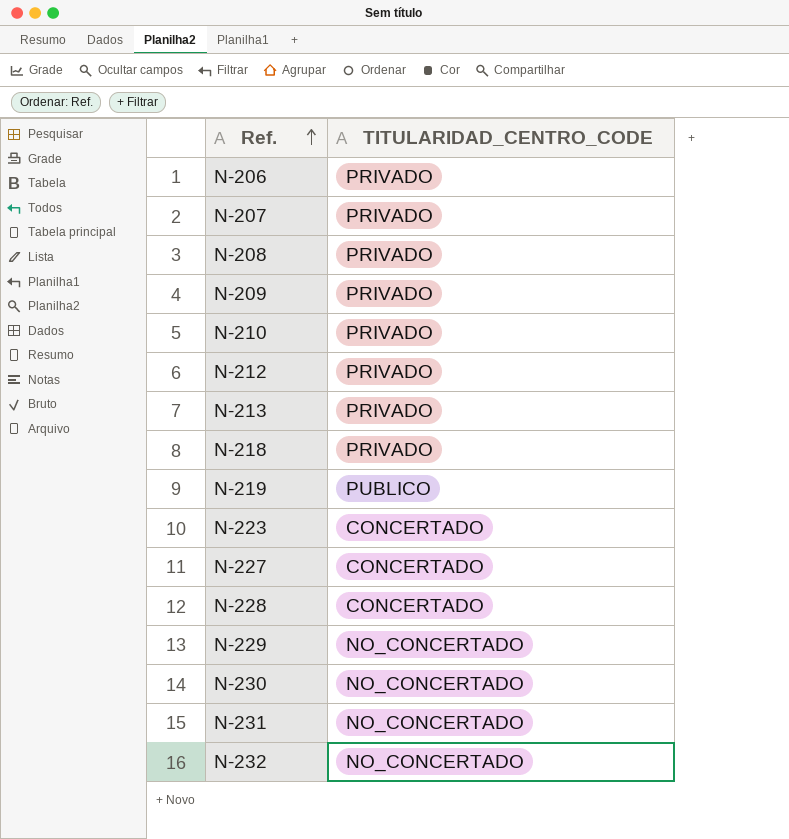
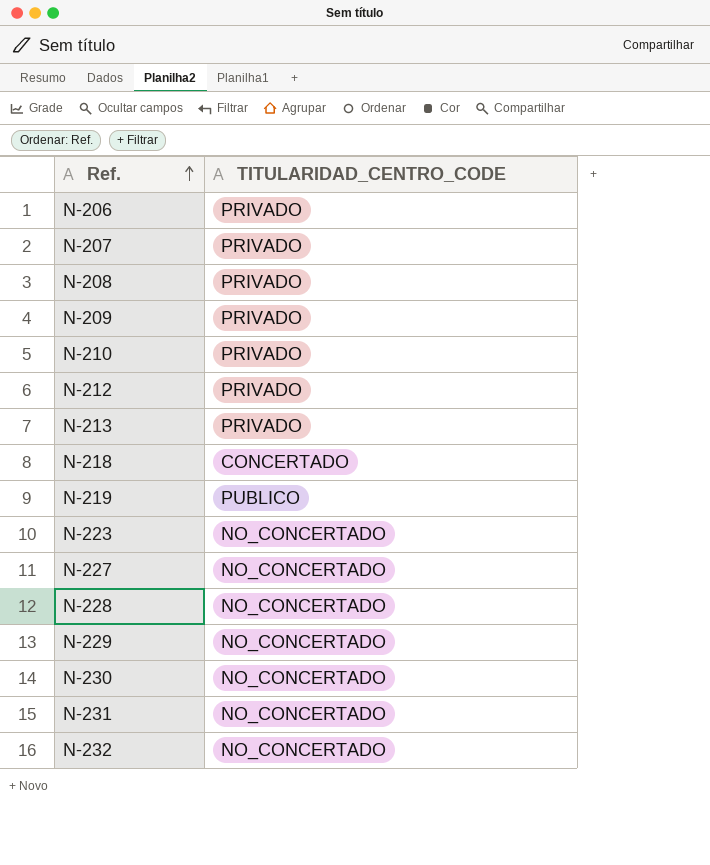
N-218 | TITULARIDAD_CENTRO_CODE: PRIVADO -> CONCERTADO
N-223 | TITULARIDAD_CENTRO_CODE: CONCERTADO -> NO_CONCERTADO
N-227 | TITULARIDAD_CENTRO_CODE: CONCERTADO -> NO_CONCERTADO
N-228 | TITULARIDAD_CENTRO_CODE: CONCERTADO -> NO_CONCERTADO

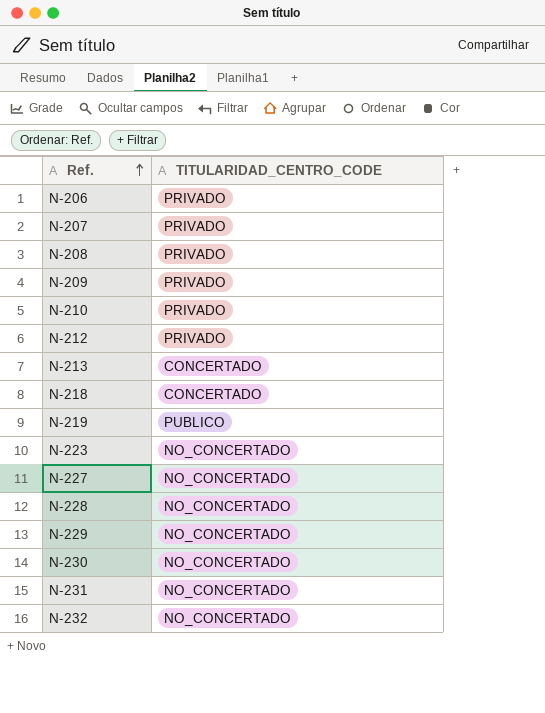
N-213 | TITULARIDAD_CENTRO_CODE: PRIVADO -> CONCERTADO

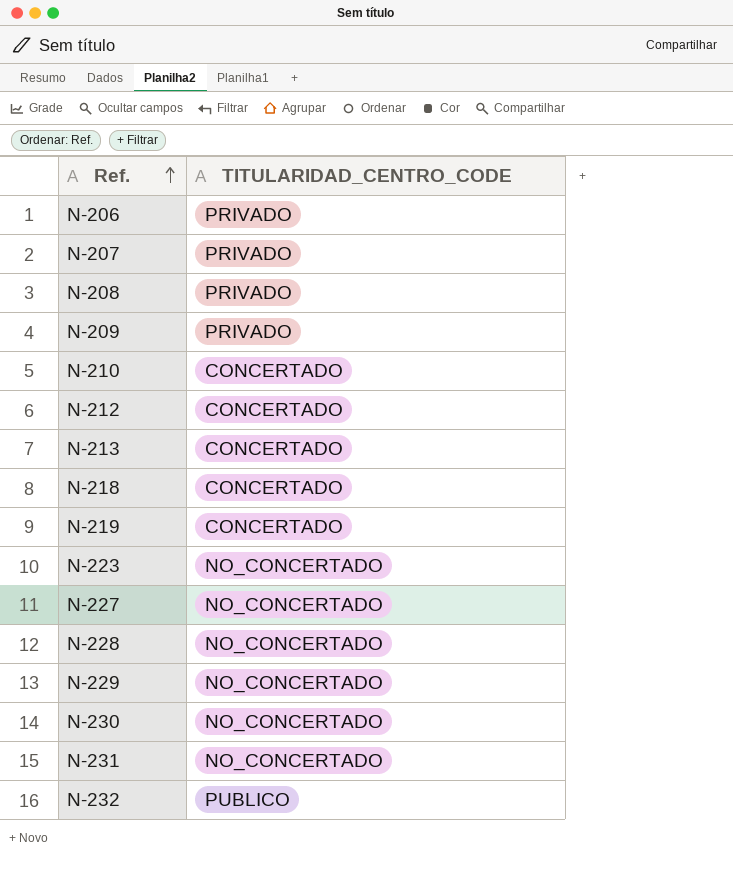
N-210 | TITULARIDAD_CENTRO_CODE: PRIVADO -> CONCERTADO
N-212 | TITULARIDAD_CENTRO_CODE: PRIVADO -> CONCERTADO
N-219 | TITULARIDAD_CENTRO_CODE: PUBLICO -> CONCERTADO
N-232 | TITULARIDAD_CENTRO_CODE: NO_CONCERTADO -> PUBLICO

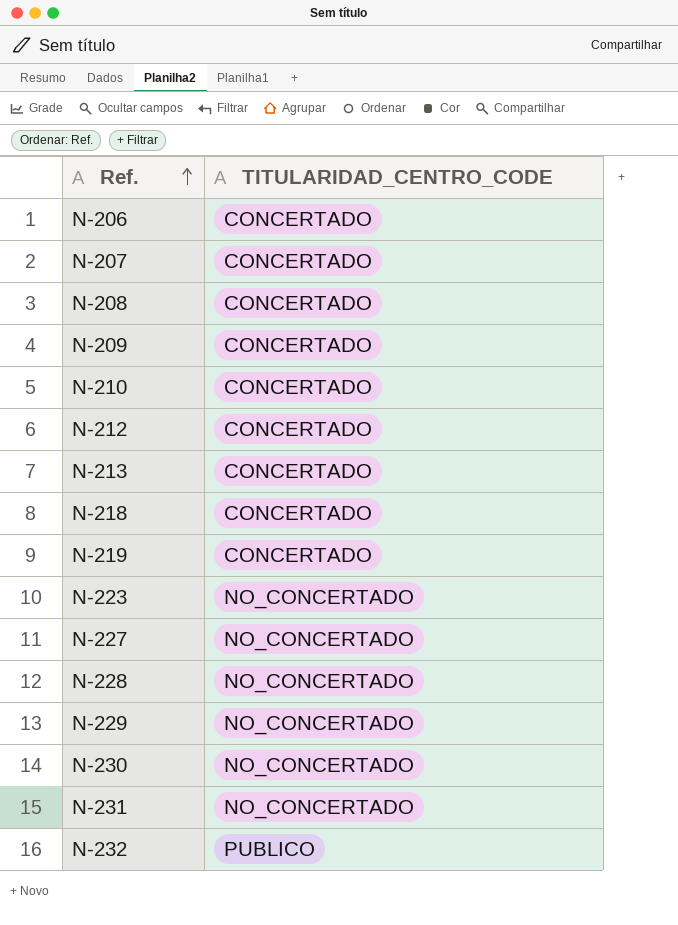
N-206 | TITULARIDAD_CENTRO_CODE: PRIVADO -> CONCERTADO
N-207 | TITULARIDAD_CENTRO_CODE: PRIVADO -> CONCERTADO
N-208 | TITULARIDAD_CENTRO_CODE: PRIVADO -> CONCERTADO
N-209 | TITULARIDAD_CENTRO_CODE: PRIVADO -> CONCERTADO

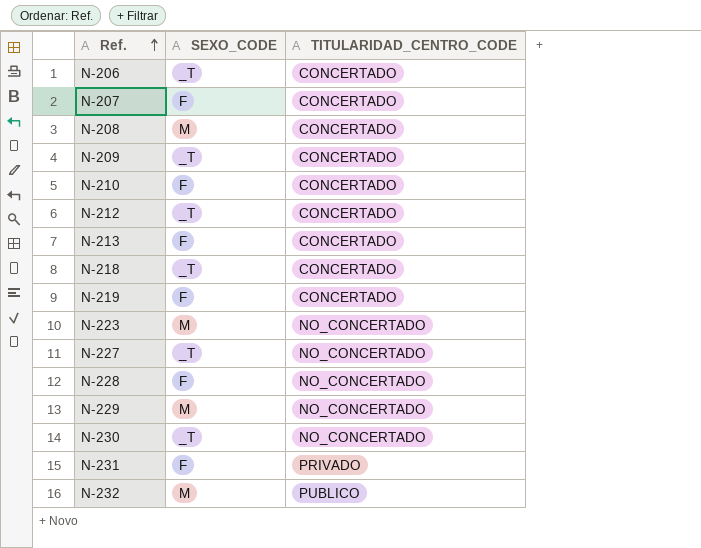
column SEXO_CODE | position: none -> 2
N-231 | TITULARIDAD_CENTRO_CODE: NO_CONCERTADO -> PRIVADO

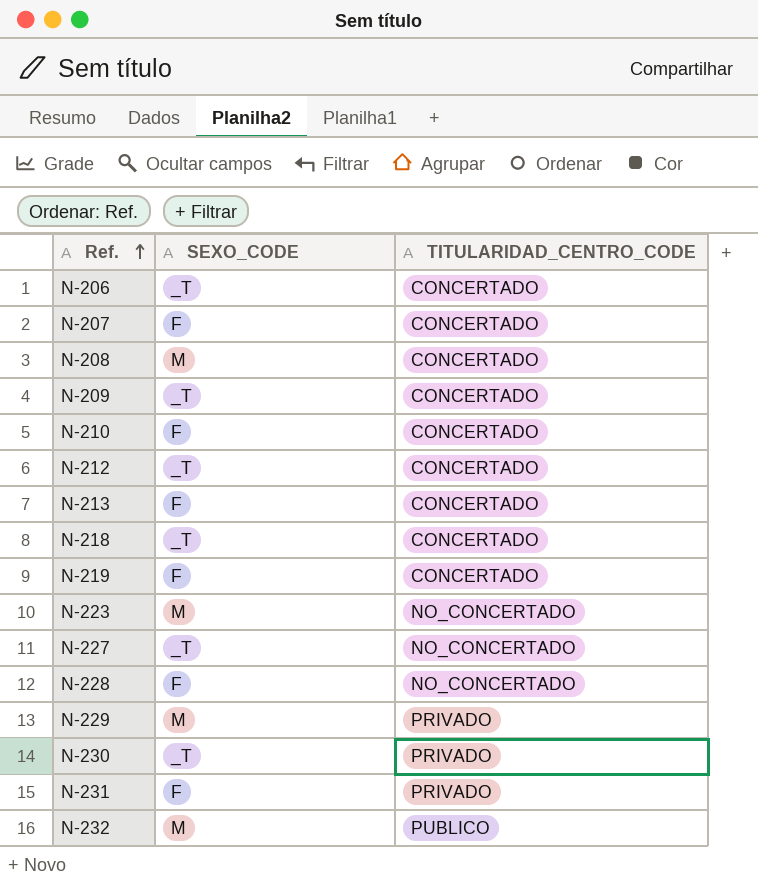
N-229 | TITULARIDAD_CENTRO_CODE: NO_CONCERTADO -> PRIVADO
N-230 | TITULARIDAD_CENTRO_CODE: NO_CONCERTADO -> PRIVADO

